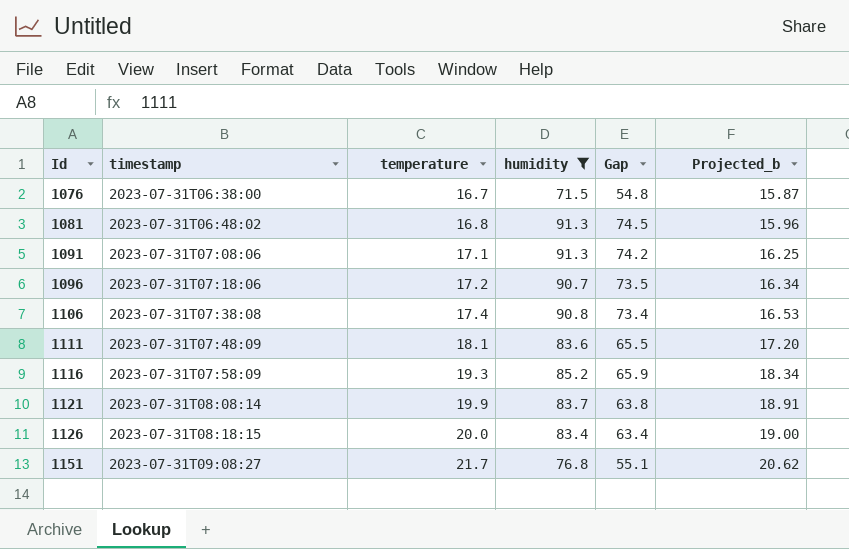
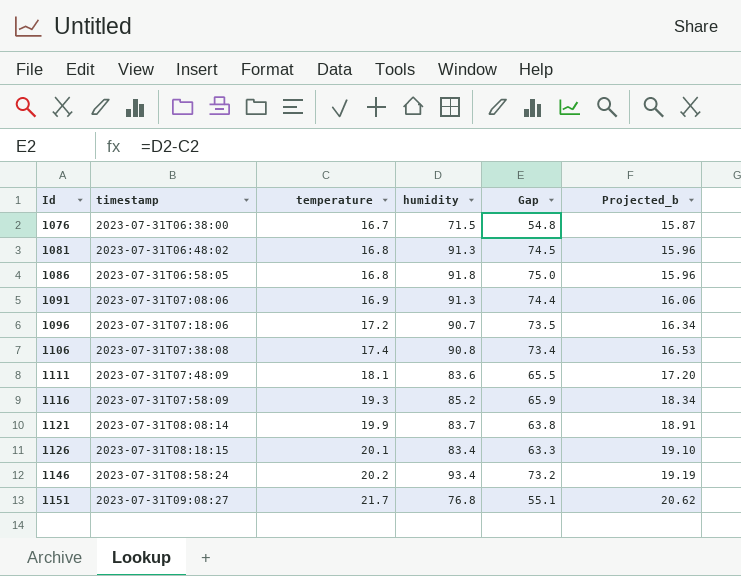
filter: humidity <= 91.3 -> none
1091 | temperature: 17.1 -> 16.9
1091 | Gap: 74.2 -> 74.4
1091 | Projected_b: 16.25 -> 16.06
1126 | temperature: 20.0 -> 20.1
1126 | Gap: 63.4 -> 63.3
1126 | Projected_b: 19.00 -> 19.10

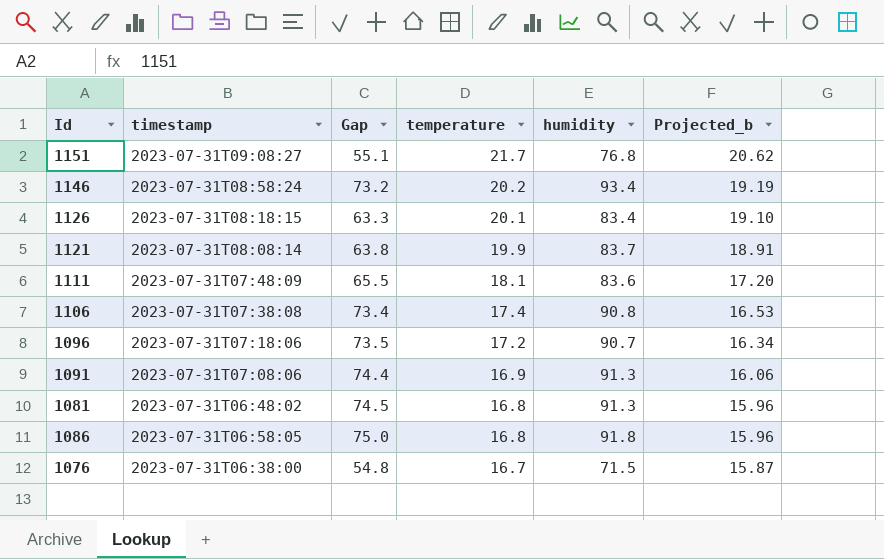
row order: Id ascending -> temperature descending
column Gap | position: 5 -> 3
row 1116: 2023-07-31T07:58:09 | 19.3 | 85.2 | 65.9 | 18.34 -> none

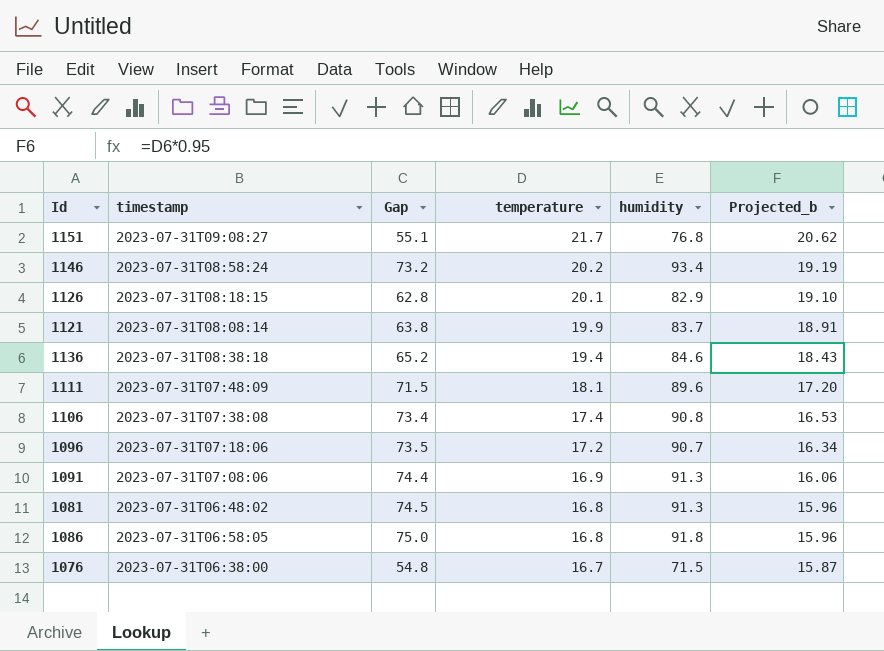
1126 | Gap: 63.3 -> 62.8
1126 | humidity: 83.4 -> 82.9
row 1136: none -> 2023-07-31T08:38:18 | 65.2 | 19.4 | 84.6 | 18.43
1111 | Gap: 65.5 -> 71.5
1111 | humidity: 83.6 -> 89.6

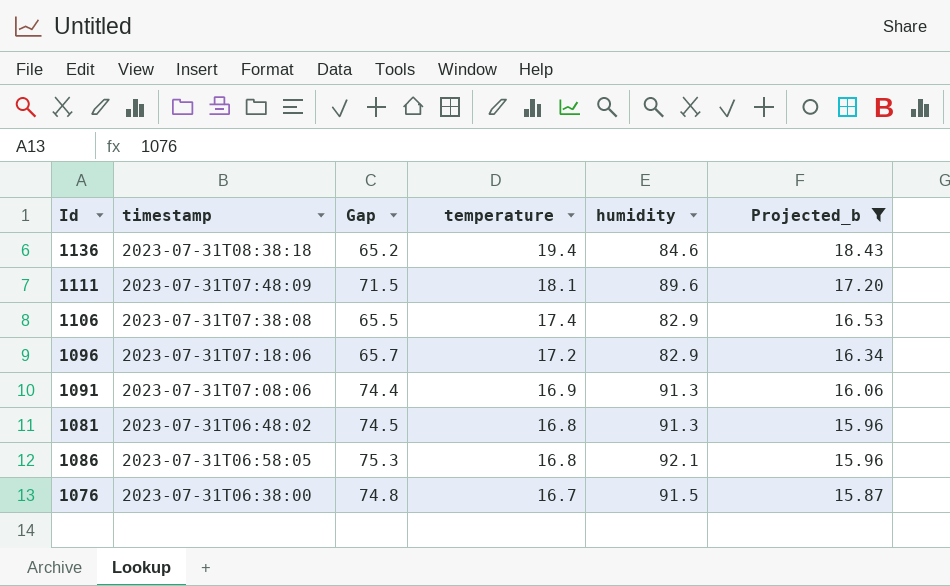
filter: none -> Projected_b <= 18.43
1106 | Gap: 73.4 -> 65.5
1106 | humidity: 90.8 -> 82.9
1096 | Gap: 73.5 -> 65.7
1096 | humidity: 90.7 -> 82.9
1086 | Gap: 75.0 -> 75.3
1086 | humidity: 91.8 -> 92.1
1076 | Gap: 54.8 -> 74.8
1076 | humidity: 71.5 -> 91.5

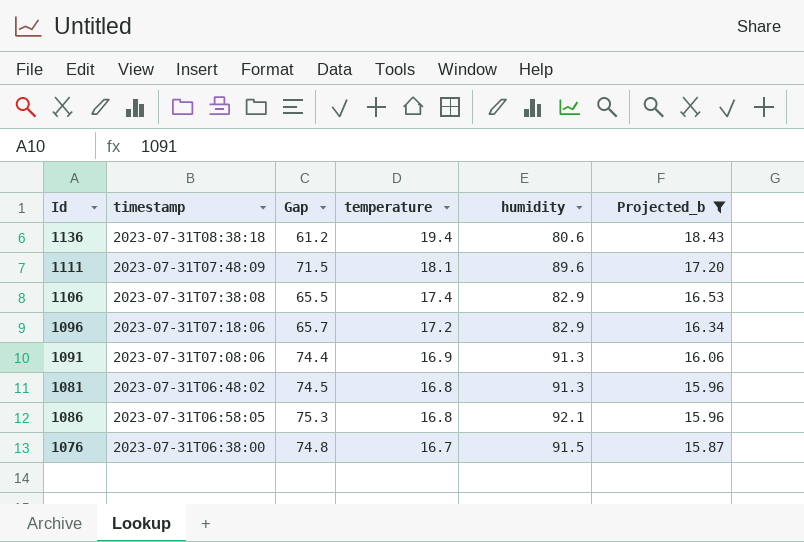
1136 | Gap: 65.2 -> 61.2
1136 | humidity: 84.6 -> 80.6

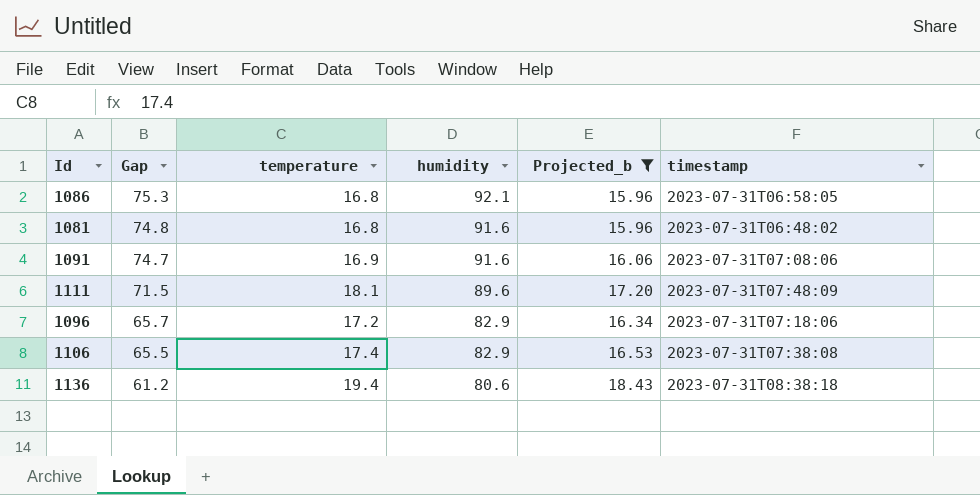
row order: temperature descending -> Gap descending
column timestamp | position: 2 -> 6
row 1076: 2023-07-31T06:38:00 | 74.8 | 16.7 | 91.5 | 15.87 -> none
1081 | Gap: 74.5 -> 74.8
1081 | humidity: 91.3 -> 91.6
1091 | Gap: 74.4 -> 74.7
1091 | humidity: 91.3 -> 91.6

